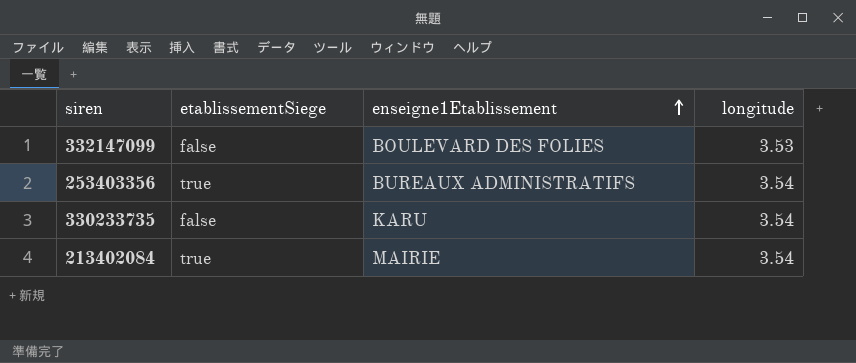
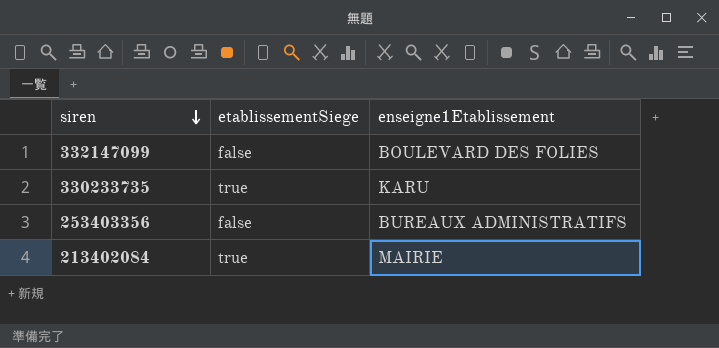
row order: enseigne1Etablissement ascending -> siren descending
column longitude | position: 4 -> none
330233735 | etablissementSiege: false -> true
253403356 | etablissementSiege: true -> false

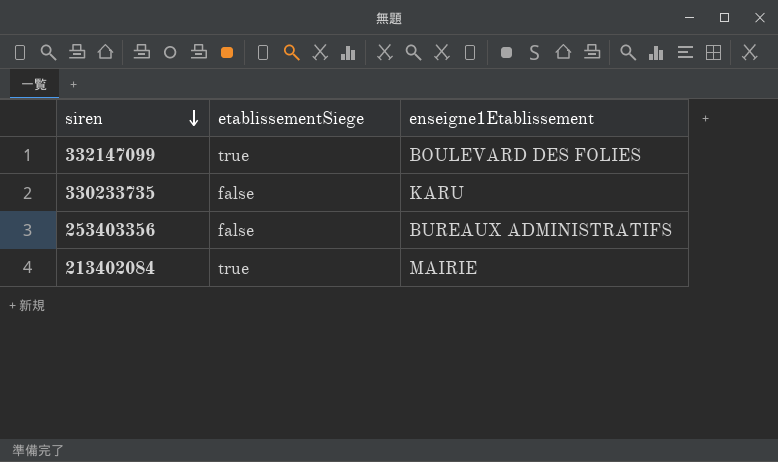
332147099 | etablissementSiege: false -> true
330233735 | etablissementSiege: true -> false

